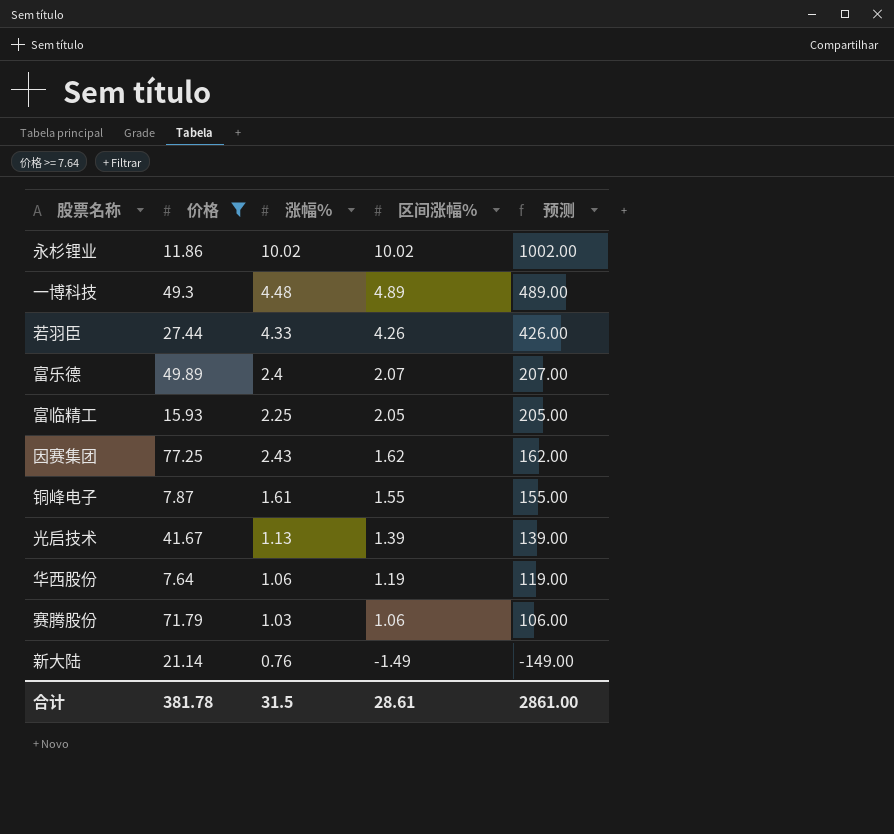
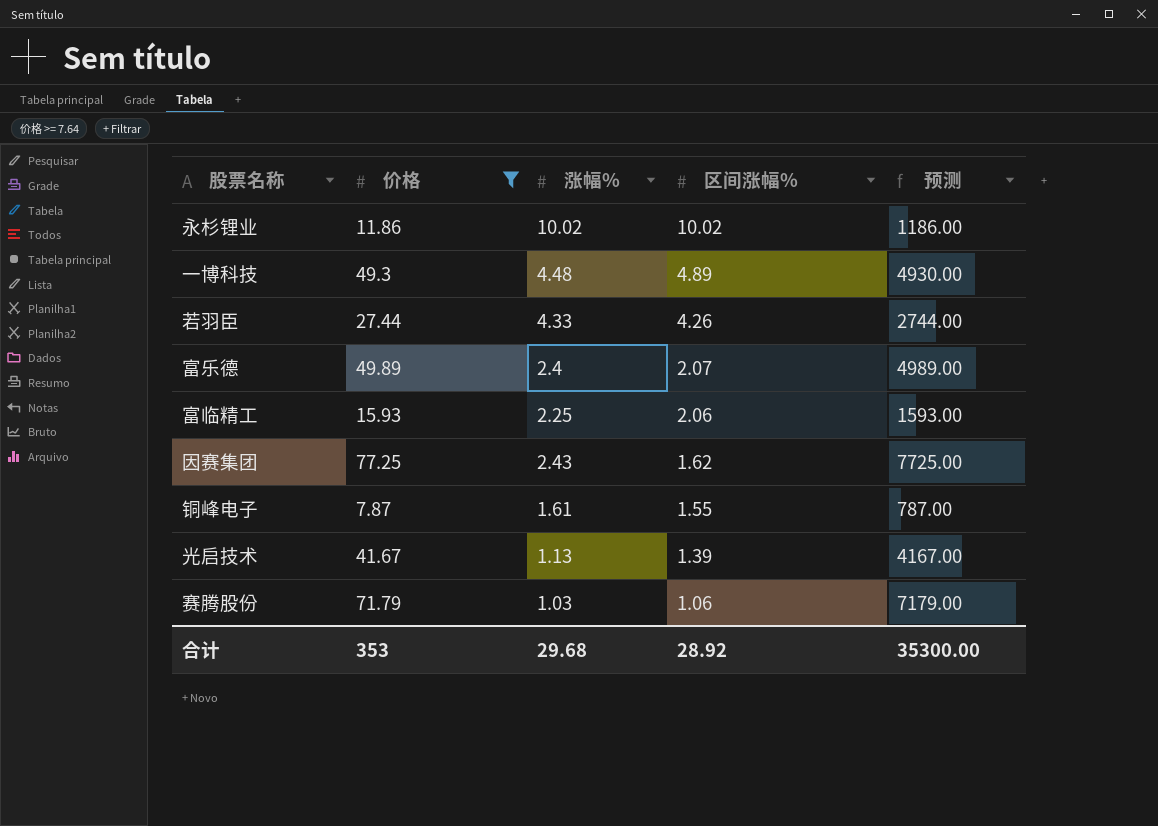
column 预测 | formula: [区间涨幅%] * 100 -> [价格] * 100
row 华西股份: 7.64 | 1.06 | 1.19 | 119.00 -> none
row 新大陆: 21.14 | 0.76 | -1.49 | -149.00 -> none
富临精工 | 区间涨幅%: 2.05 -> 2.06
合计 | 价格: 381.78 -> 353
合计 | 涨幅%: 31.5 -> 29.68
合计 | 区间涨幅%: 28.61 -> 28.92
合计 | 预测: 2861.00 -> 35300.00

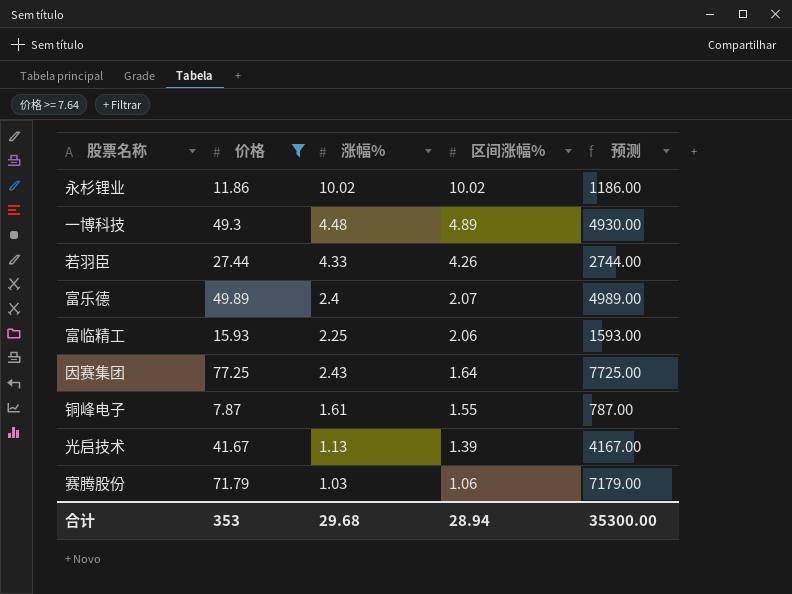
因赛集团 | 区间涨幅%: 1.62 -> 1.64
合计 | 区间涨幅%: 28.92 -> 28.94

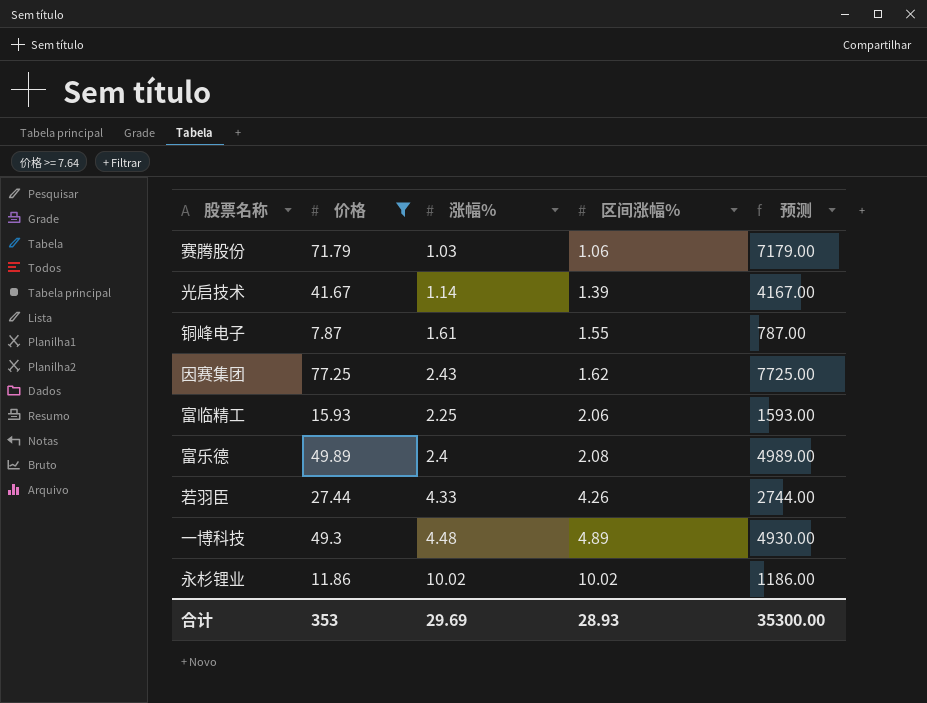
row order: 区间涨幅% descending -> 区间涨幅% ascending
光启技术 | 涨幅%: 1.13 -> 1.14
因赛集团 | 区间涨幅%: 1.64 -> 1.62
富乐德 | 区间涨幅%: 2.07 -> 2.08
合计 | 涨幅%: 29.68 -> 29.69
合计 | 区间涨幅%: 28.94 -> 28.93

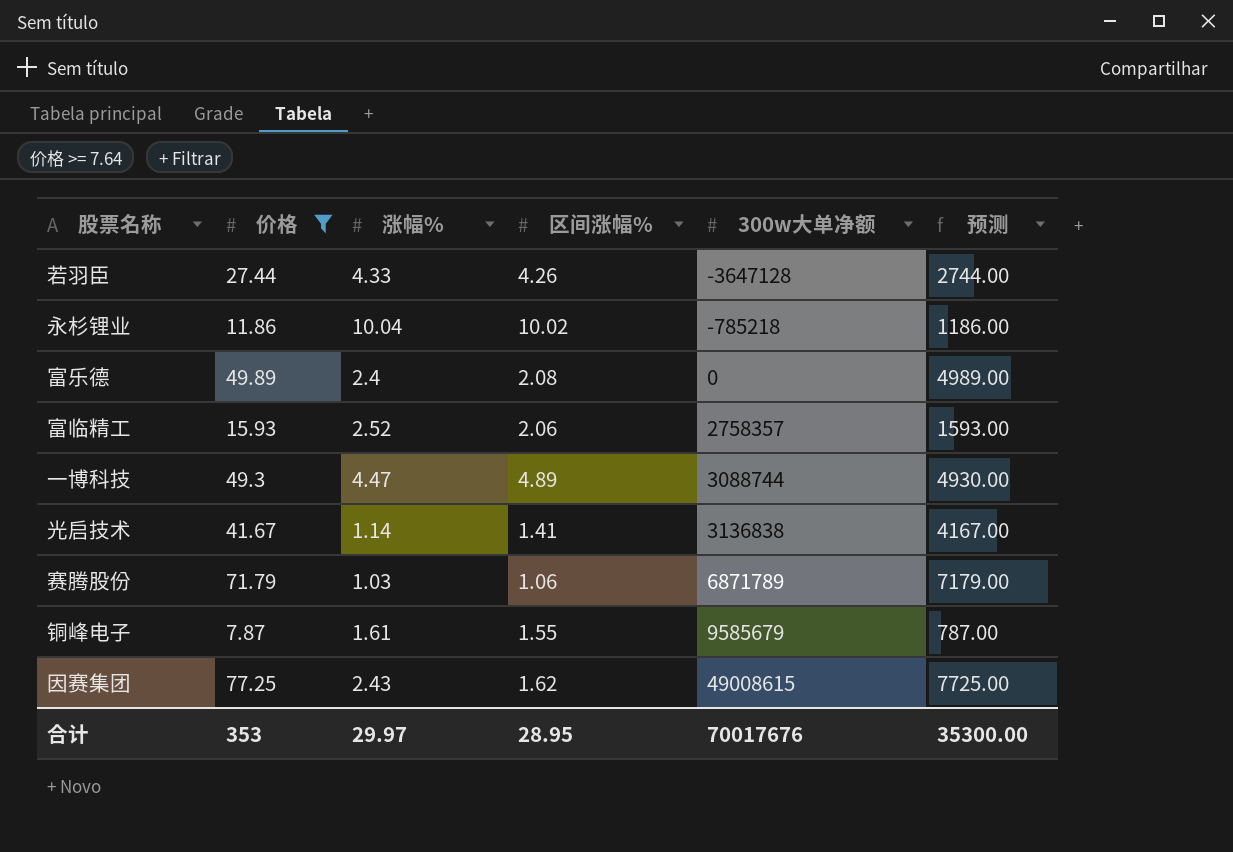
row order: 区间涨幅% ascending -> 300w大单净额 ascending
column 300w大单净额 | position: none -> 5
永杉锂业 | 涨幅%: 10.02 -> 10.04
富临精工 | 涨幅%: 2.25 -> 2.52
一博科技 | 涨幅%: 4.48 -> 4.47
光启技术 | 区间涨幅%: 1.39 -> 1.41
合计 | 涨幅%: 29.69 -> 29.97
合计 | 区间涨幅%: 28.93 -> 28.95

